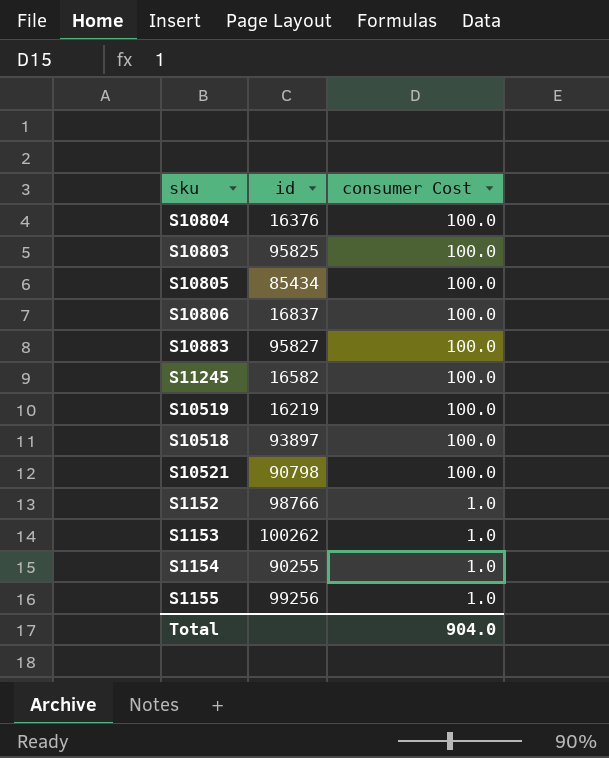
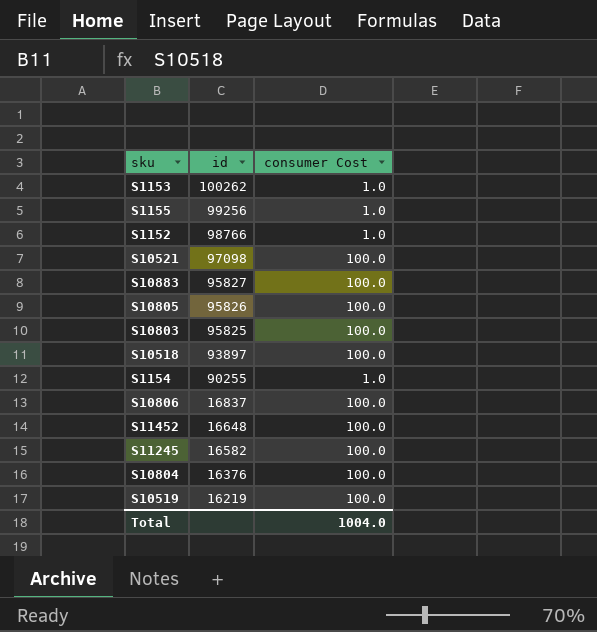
row order: consumer Cost descending -> id descending
S10521 | id: 90798 -> 97098
S10805 | id: 85434 -> 95826
row S11452: none -> 16648 | 100.0
Total | consumer Cost: 904.0 -> 1004.0

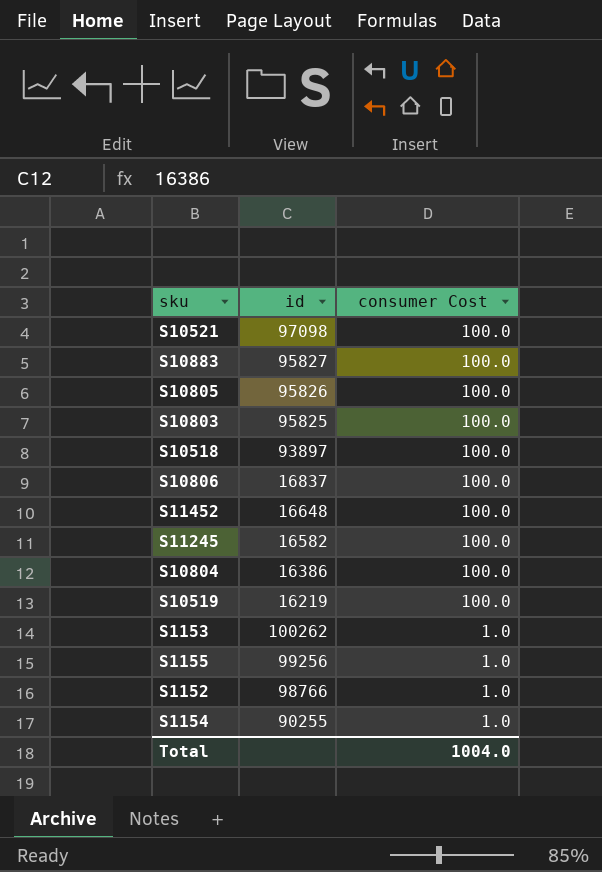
row order: id descending -> consumer Cost descending
S10804 | id: 16376 -> 16386

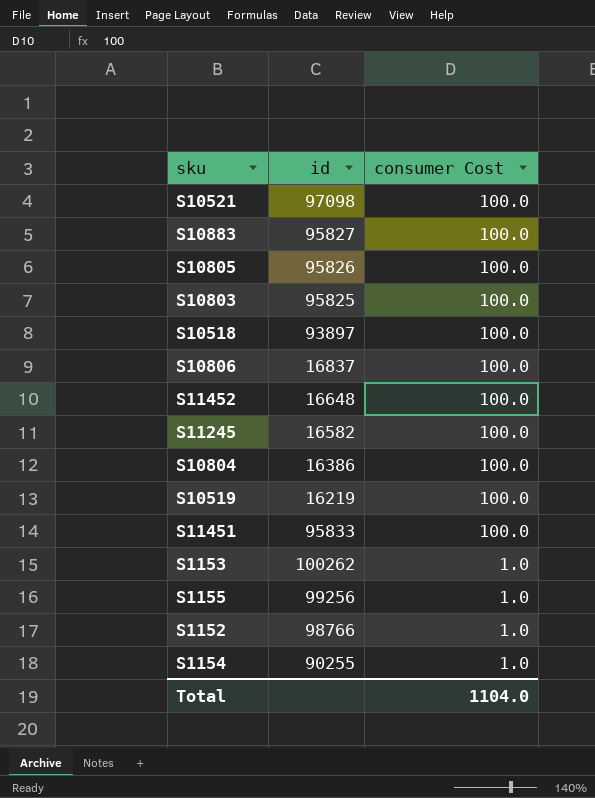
row S11451: none -> 95833 | 100.0
Total | consumer Cost: 1004.0 -> 1104.0

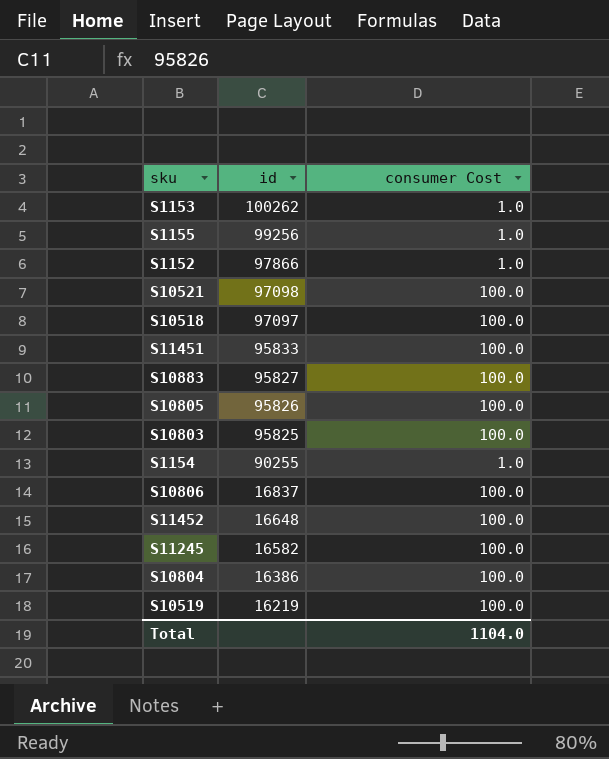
row order: consumer Cost descending -> id descending
S1152 | id: 98766 -> 97866
S10518 | id: 93897 -> 97097

